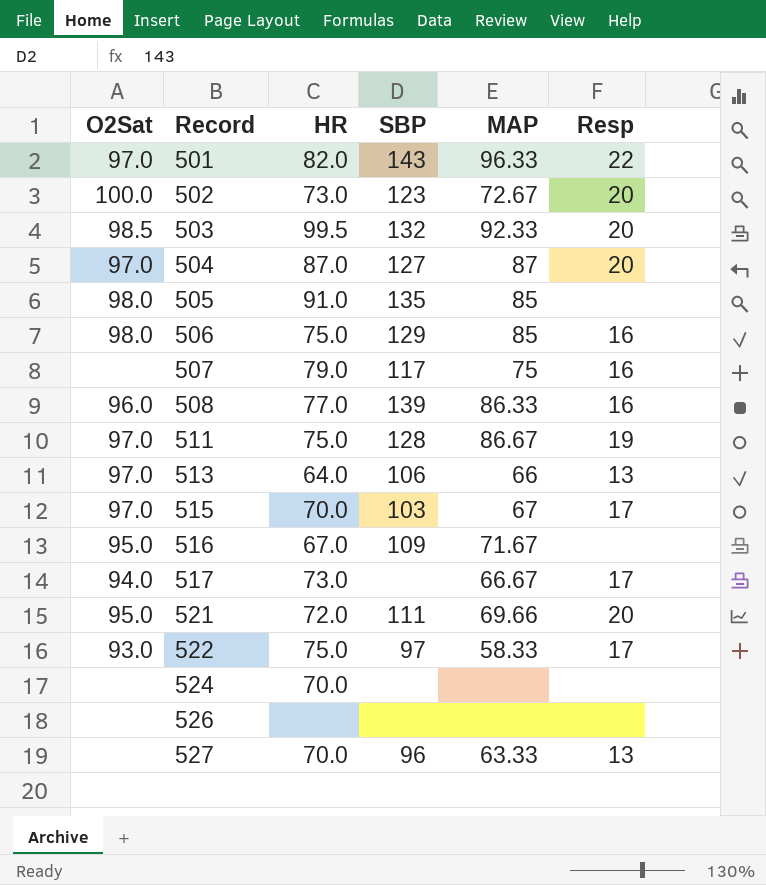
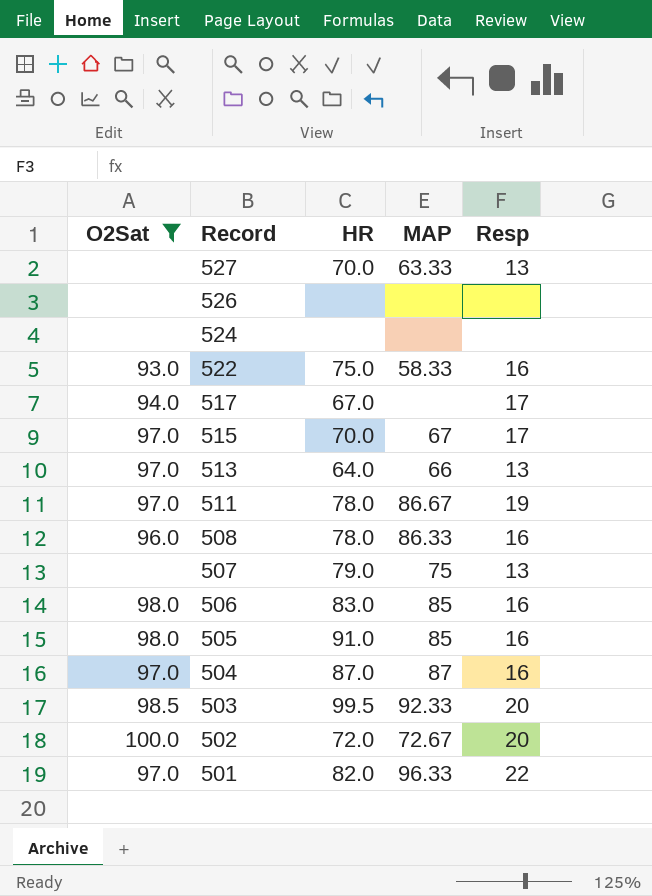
filter: none -> O2Sat != 95.0
row order: Record ascending -> Record descending
column SBP | position: 4 -> none
524 | HR: 70.0 -> none
522 | Resp: 17 -> 16
517 | HR: 73.0 -> 67.0
517 | MAP: 66.67 -> none
511 | HR: 75.0 -> 78.0
508 | HR: 77.0 -> 78.0
507 | Resp: 16 -> 13
506 | HR: 75.0 -> 83.0
505 | Resp: none -> 16
504 | Resp: 20 -> 16
502 | HR: 73.0 -> 72.0

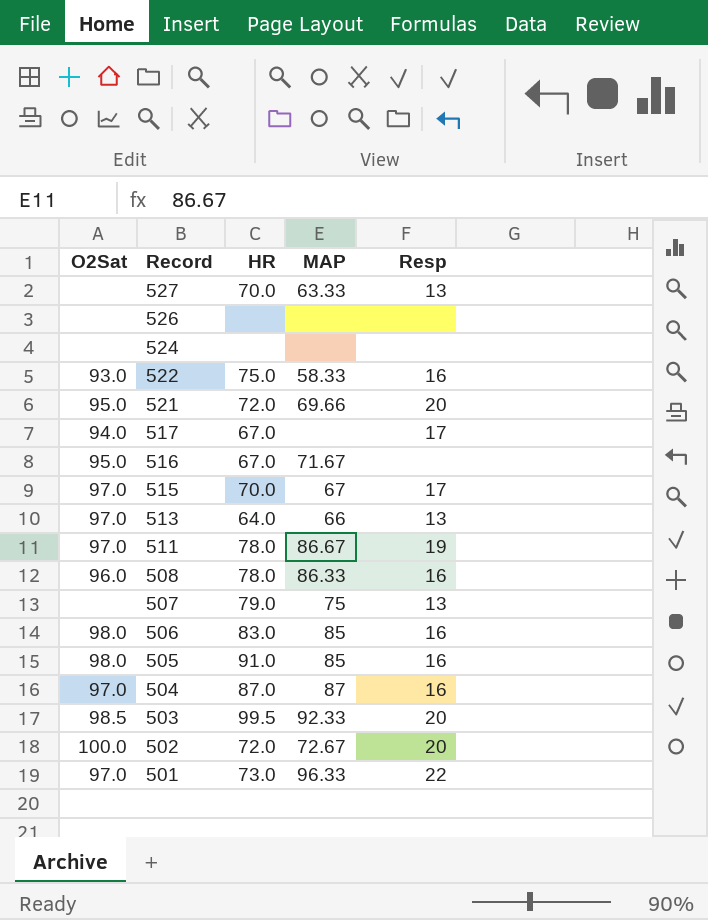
filter: O2Sat != 95.0 -> none
501 | HR: 82.0 -> 73.0

